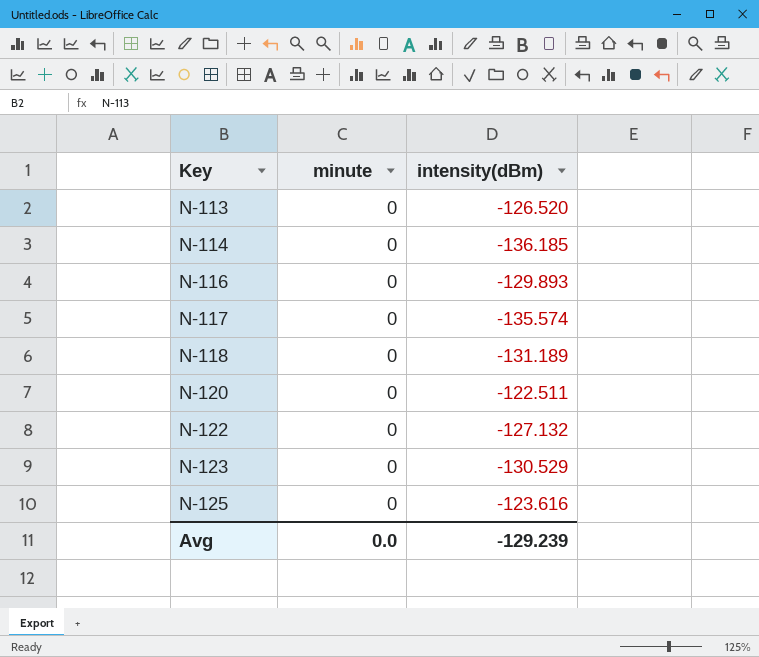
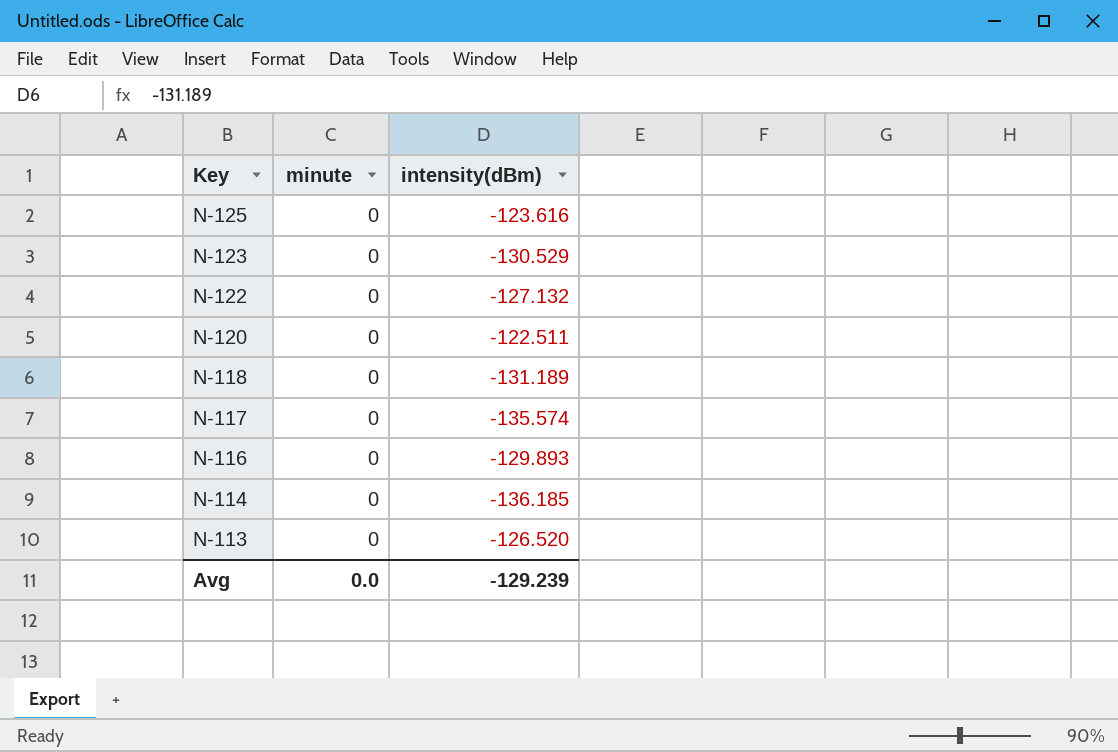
row order: Key ascending -> Key descending

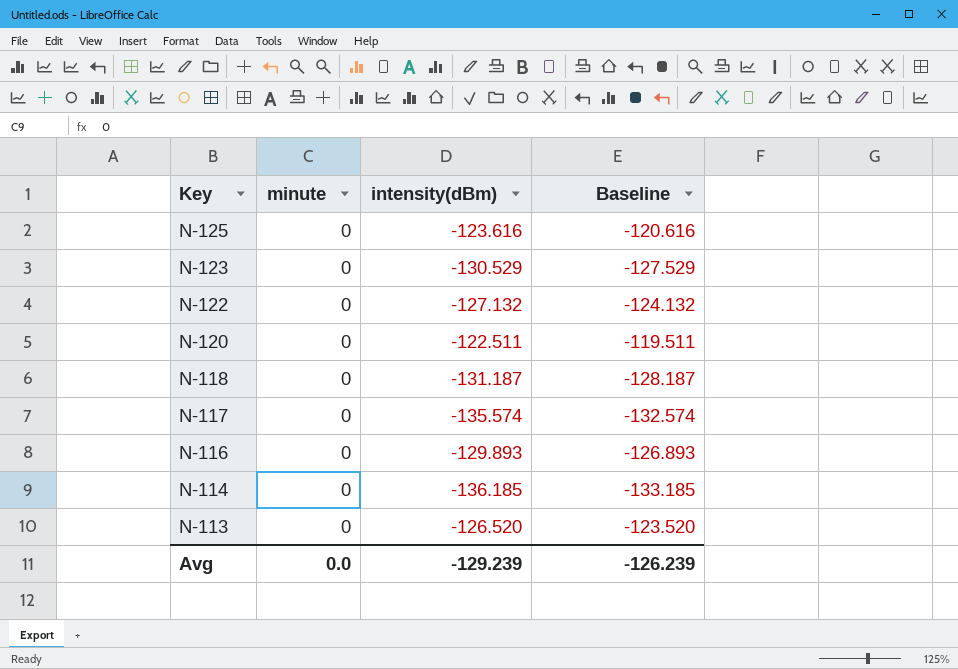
column Baseline | formula: none -> [intensity(dBm)] + 3
N-118 | intensity(dBm): -131.189 -> -131.187

